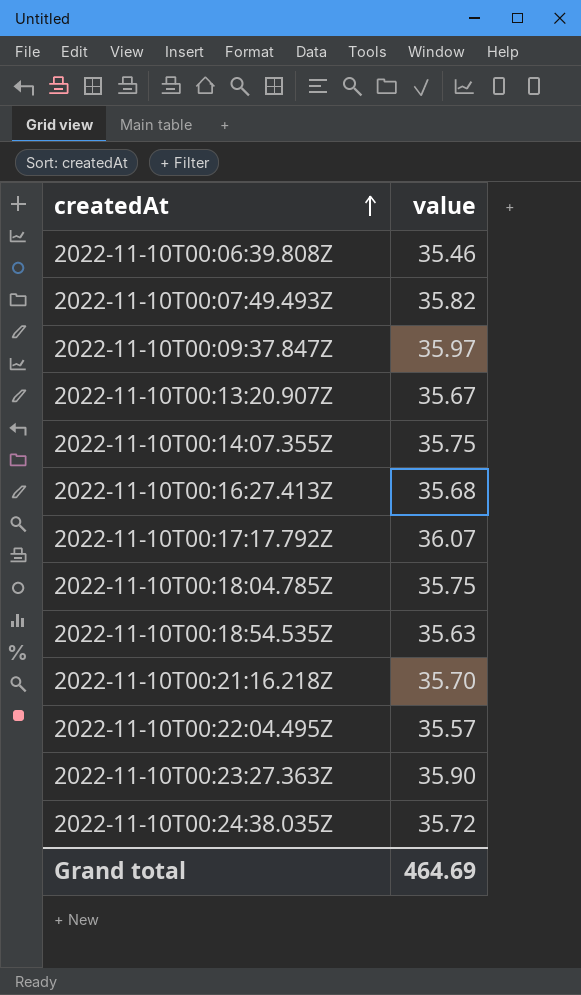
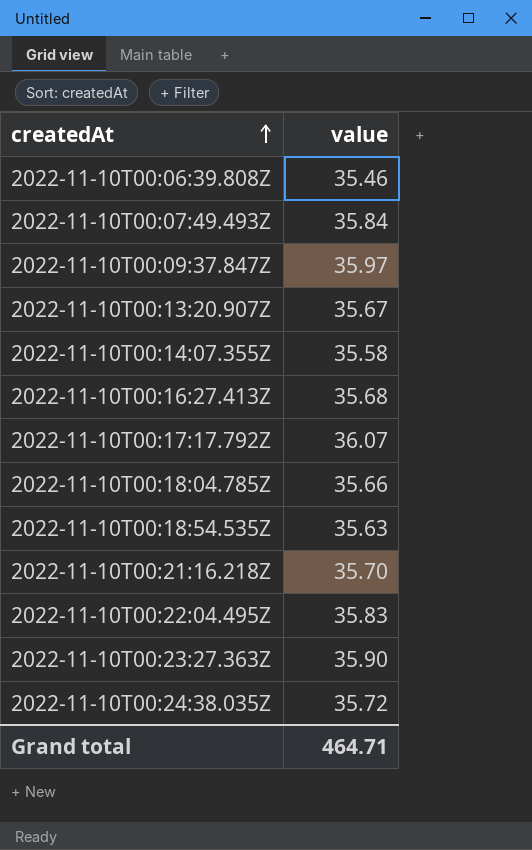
2022-11-10T00:07:49.493Z | value: 35.82 -> 35.84
2022-11-10T00:14:07.355Z | value: 35.75 -> 35.58
2022-11-10T00:18:04.785Z | value: 35.75 -> 35.66
2022-11-10T00:22:04.495Z | value: 35.57 -> 35.83
Grand total | value: 464.69 -> 464.71

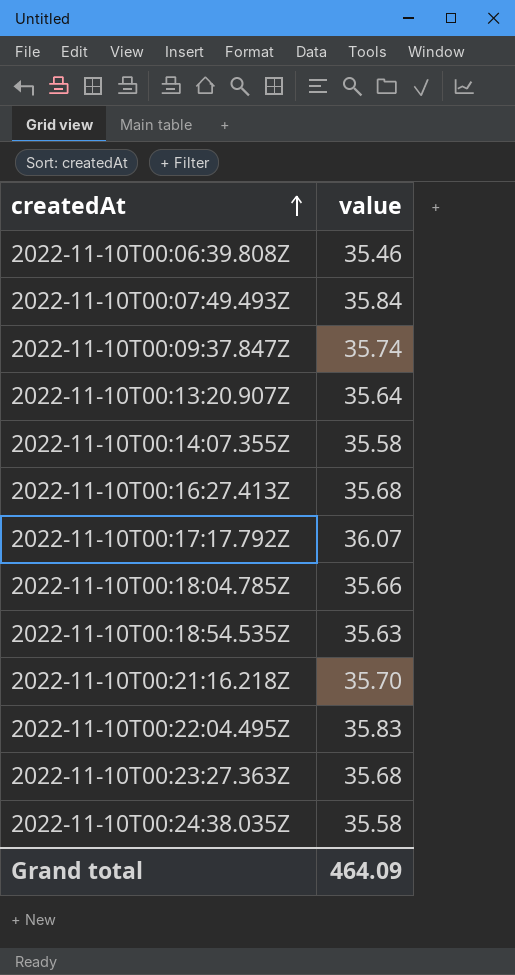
2022-11-10T00:09:37.847Z | value: 35.97 -> 35.74
2022-11-10T00:13:20.907Z | value: 35.67 -> 35.64
2022-11-10T00:23:27.363Z | value: 35.90 -> 35.68
2022-11-10T00:24:38.035Z | value: 35.72 -> 35.58
Grand total | value: 464.71 -> 464.09

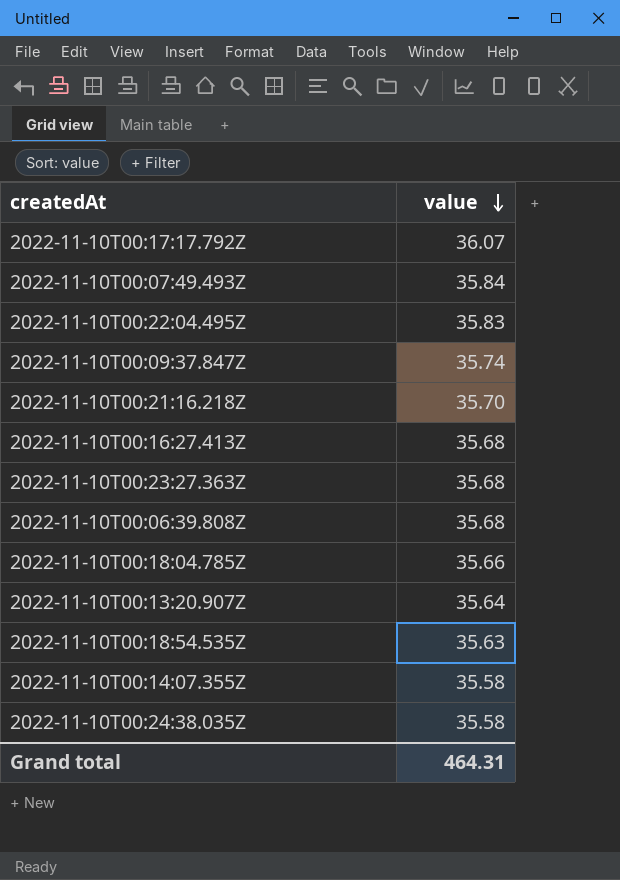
row order: createdAt ascending -> value descending
2022-11-10T00:06:39.808Z | value: 35.46 -> 35.68
Grand total | value: 464.09 -> 464.31

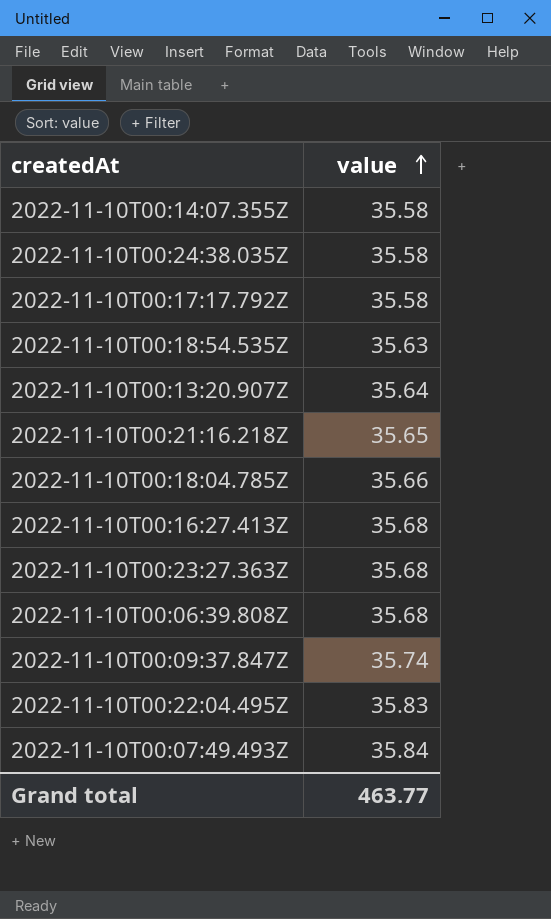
row order: value descending -> value ascending
2022-11-10T00:17:17.792Z | value: 36.07 -> 35.58
2022-11-10T00:21:16.218Z | value: 35.70 -> 35.65
Grand total | value: 464.31 -> 463.77

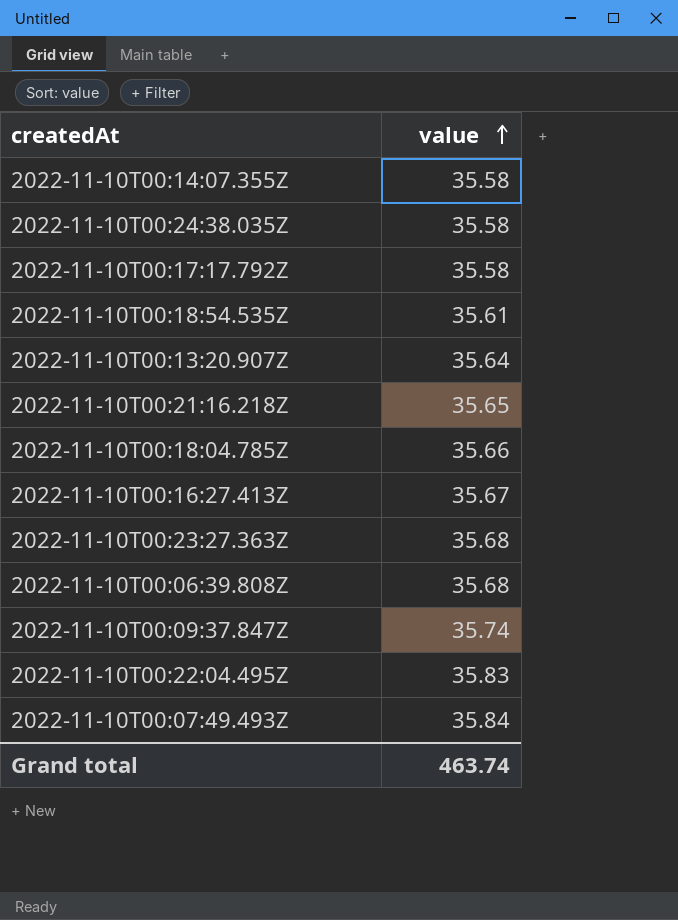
2022-11-10T00:18:54.535Z | value: 35.63 -> 35.61
2022-11-10T00:16:27.413Z | value: 35.68 -> 35.67
Grand total | value: 463.77 -> 463.74

